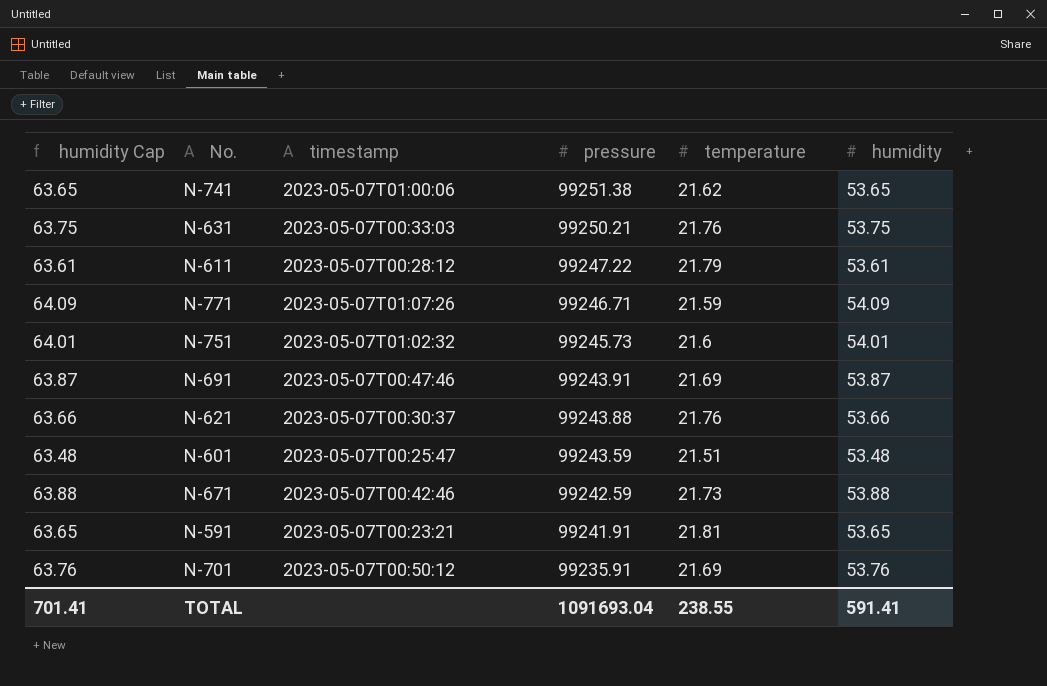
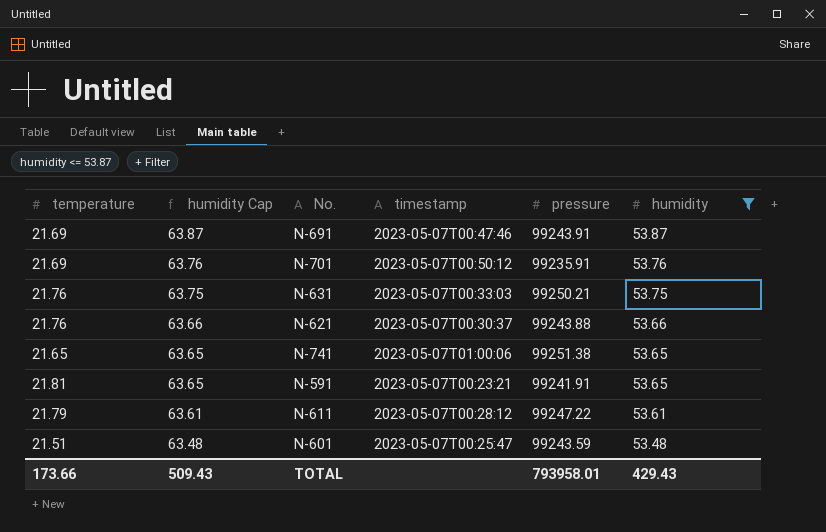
filter: none -> humidity <= 53.87
row order: pressure descending -> humidity Cap descending
column temperature | position: 5 -> 1
N-741 | temperature: 21.62 -> 21.65
TOTAL | temperature: 238.55 -> 173.66
TOTAL | humidity Cap: 701.41 -> 509.43
TOTAL | pressure: 1091693.04 -> 793958.01
TOTAL | humidity: 591.41 -> 429.43

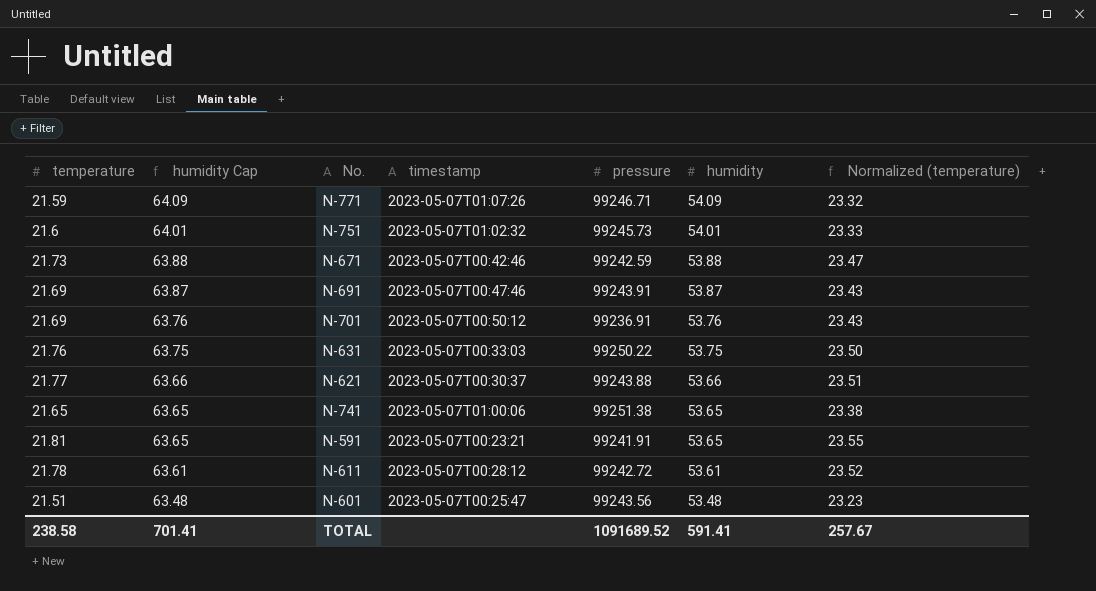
filter: humidity <= 53.87 -> none
column Normalized (temperature) | formula: none -> [temperature] * 1.08
N-701 | pressure: 99235.91 -> 99236.91
N-631 | pressure: 99250.21 -> 99250.22
N-621 | temperature: 21.76 -> 21.77
N-611 | temperature: 21.79 -> 21.78
N-611 | pressure: 99247.22 -> 99242.72
N-601 | pressure: 99243.59 -> 99243.56
TOTAL | temperature: 173.66 -> 238.58
TOTAL | humidity Cap: 509.43 -> 701.41
TOTAL | pressure: 793958.01 -> 1091689.52
TOTAL | humidity: 429.43 -> 591.41

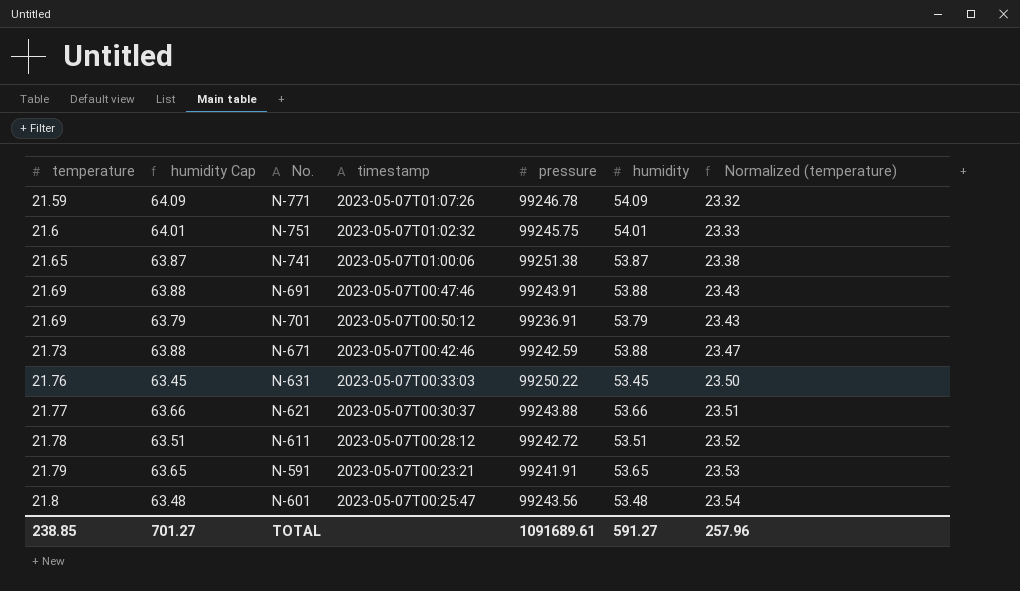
row order: humidity Cap descending -> temperature ascending
N-771 | pressure: 99246.71 -> 99246.78
N-751 | pressure: 99245.73 -> 99245.75
N-741 | humidity Cap: 63.65 -> 63.87
N-741 | humidity: 53.65 -> 53.87
N-691 | humidity Cap: 63.87 -> 63.88
N-691 | humidity: 53.87 -> 53.88
N-701 | humidity Cap: 63.76 -> 63.79
N-701 | humidity: 53.76 -> 53.79
N-631 | humidity Cap: 63.75 -> 63.45
N-631 | humidity: 53.75 -> 53.45
N-611 | humidity Cap: 63.61 -> 63.51
N-611 | humidity: 53.61 -> 53.51
N-591 | temperature: 21.81 -> 21.79
N-591 | Normalized (temperature): 23.55 -> 23.53
N-601 | temperature: 21.51 -> 21.8
N-601 | Normalized (temperature): 23.23 -> 23.54
TOTAL | temperature: 238.58 -> 238.85
TOTAL | humidity Cap: 701.41 -> 701.27
TOTAL | pressure: 1091689.52 -> 1091689.61
TOTAL | humidity: 591.41 -> 591.27
TOTAL | Normalized (temperature): 257.67 -> 257.96

